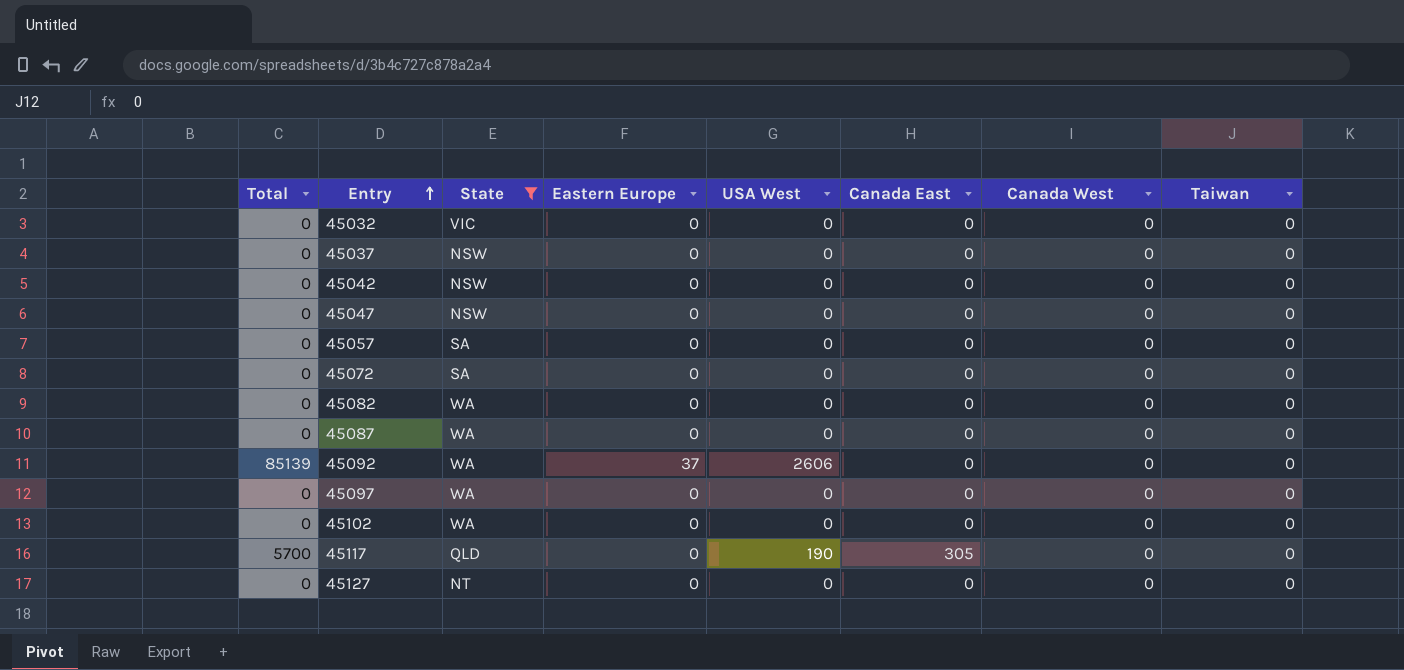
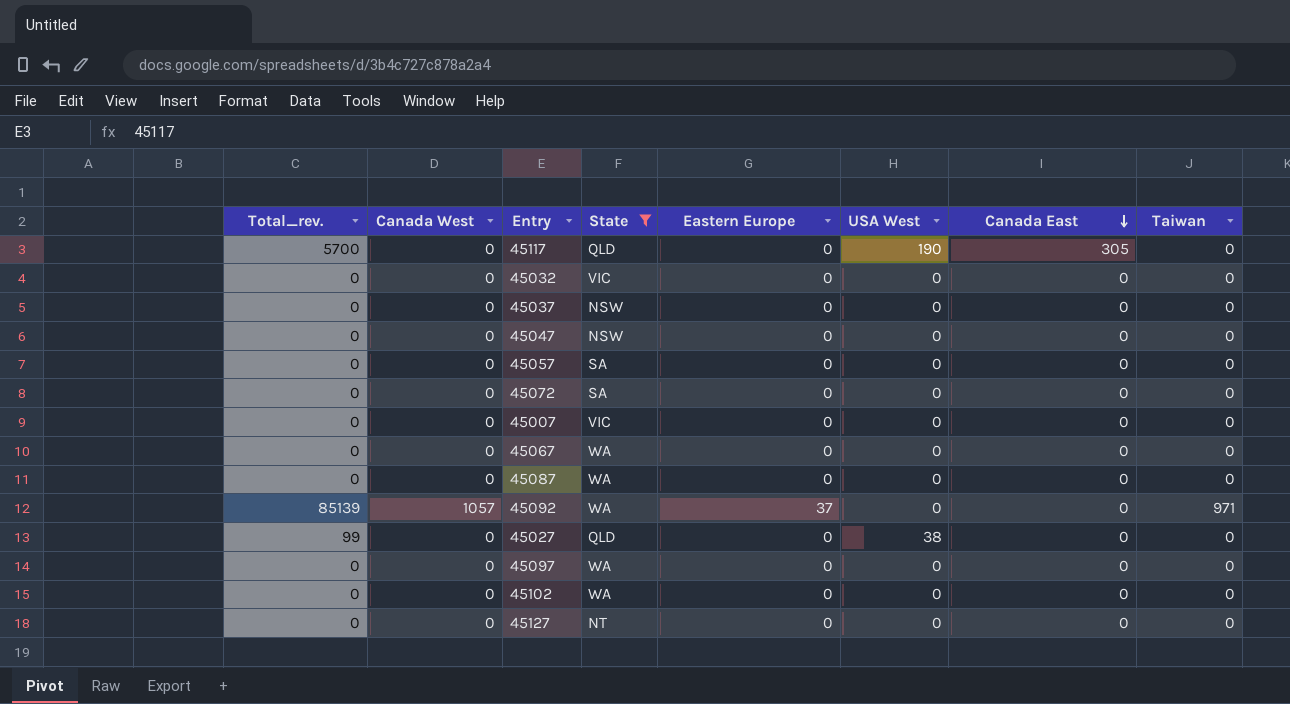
row order: Entry ascending -> Canada East descending
column name: Total -> Total_rev.
column Canada West | position: 7 -> 2
row 45042: 0 | NSW | 0 | 0 | 0 | 0 | 0 -> none
row 45082: 0 | WA | 0 | 0 | 0 | 0 | 0 -> none
row 45007: none -> 0 | 0 | VIC | 0 | 0 | 0 | 0
row 45067: none -> 0 | 0 | WA | 0 | 0 | 0 | 0
45092 | Canada West: 0 -> 1057
45092 | USA West: 2606 -> 0
45092 | Taiwan: 0 -> 971
row 45027: none -> 99 | 0 | QLD | 0 | 38 | 0 | 0

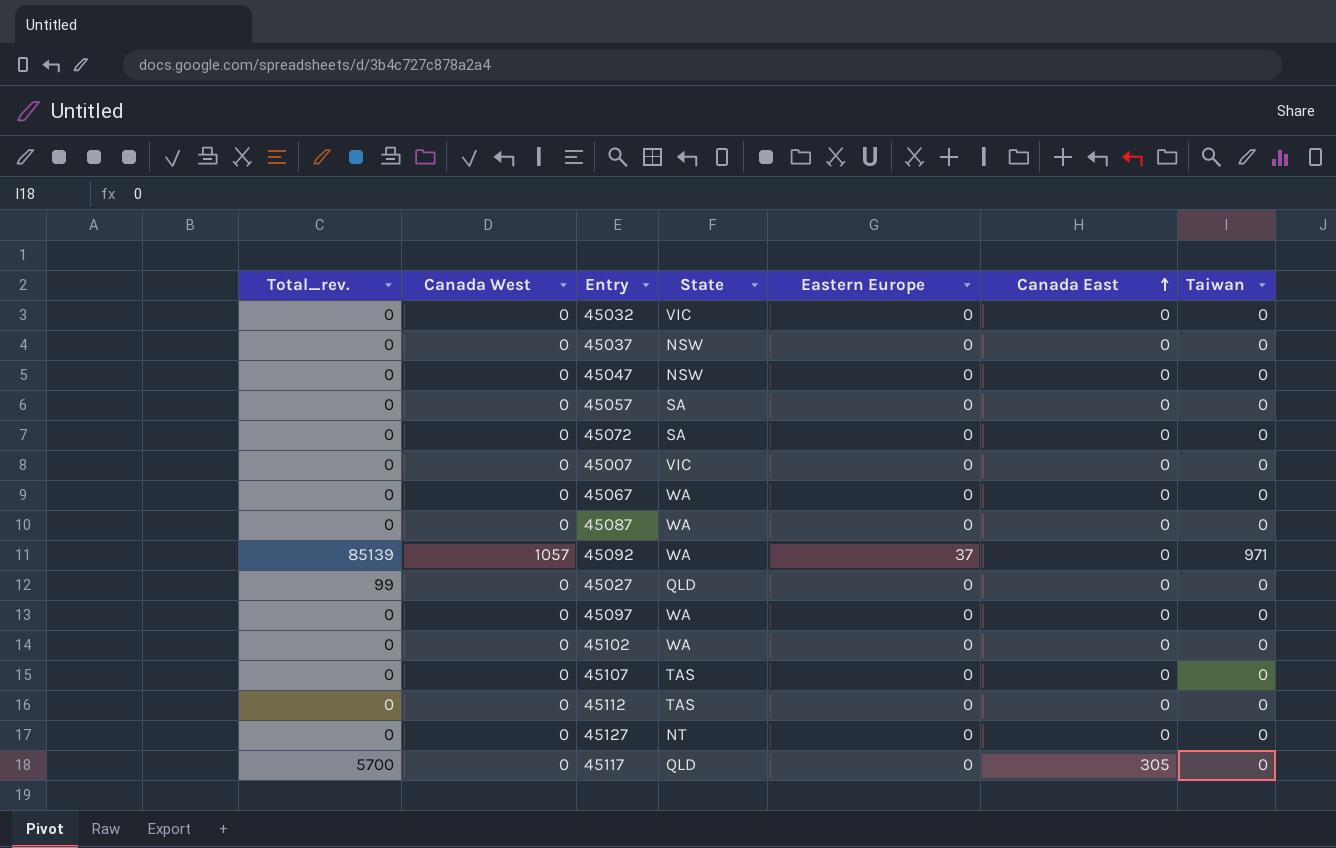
filter: State != TAS -> none
row order: Canada East descending -> Canada East ascending
column USA West | position: 6 -> none

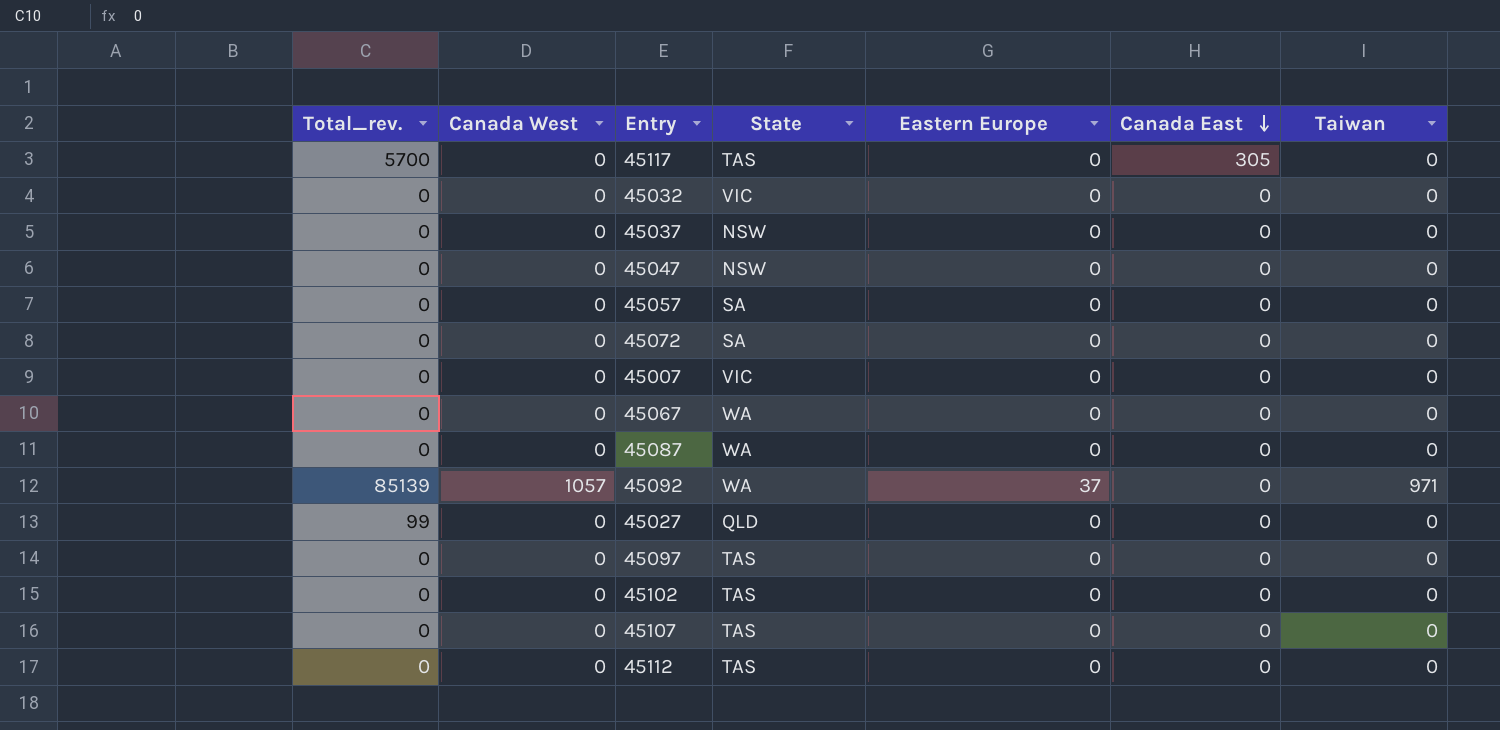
row order: Canada East ascending -> Canada East descending
row 45127: 0 | 0 | NT | 0 | 0 | 0 -> none
45117 | State: QLD -> TAS
45097 | State: WA -> TAS
45102 | State: WA -> TAS

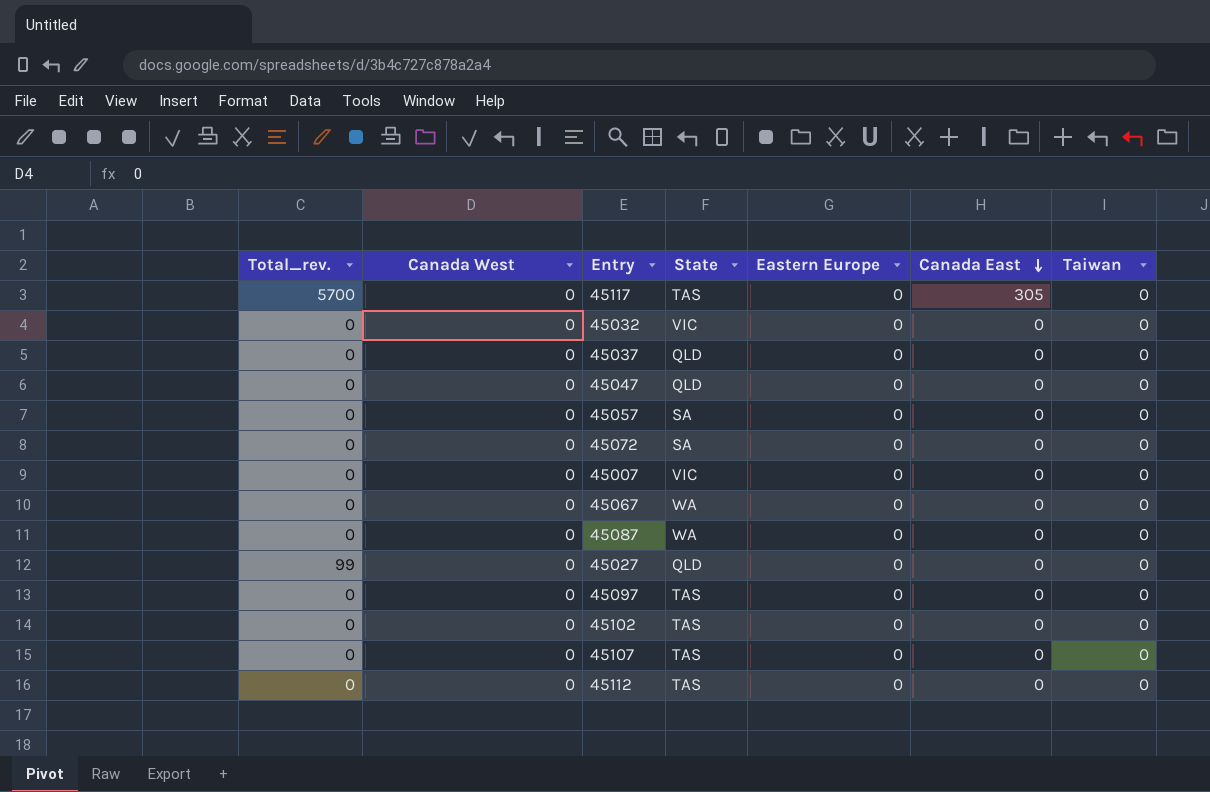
row 45092: 85139 | 1057 | WA | 37 | 0 | 971 -> none
45037 | State: NSW -> QLD
45047 | State: NSW -> QLD

